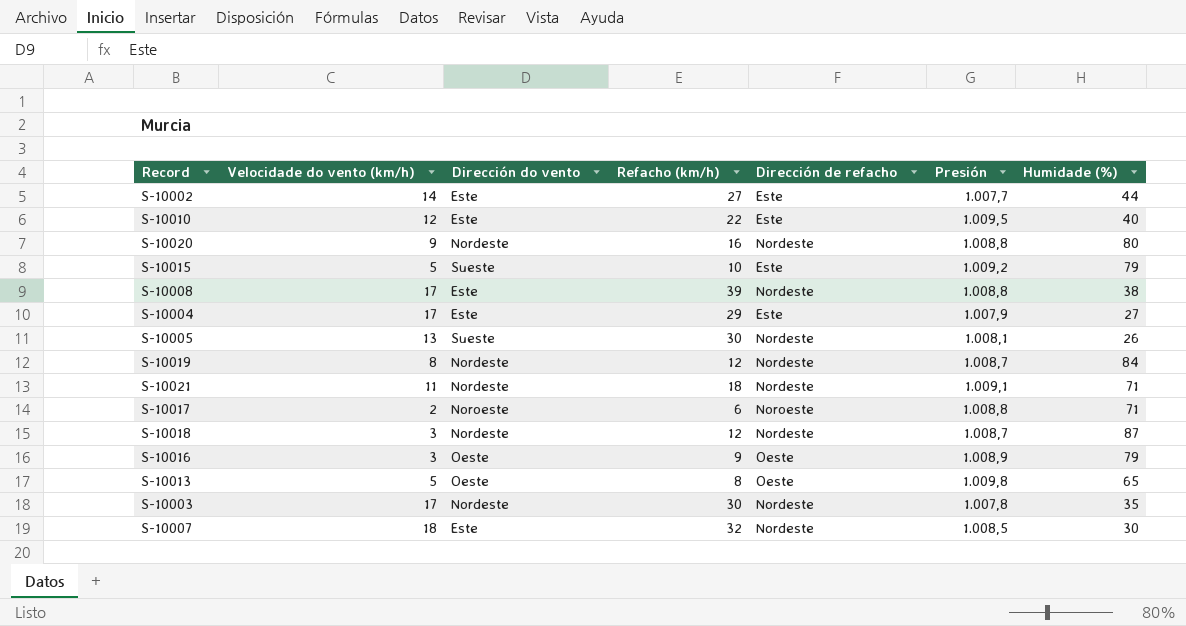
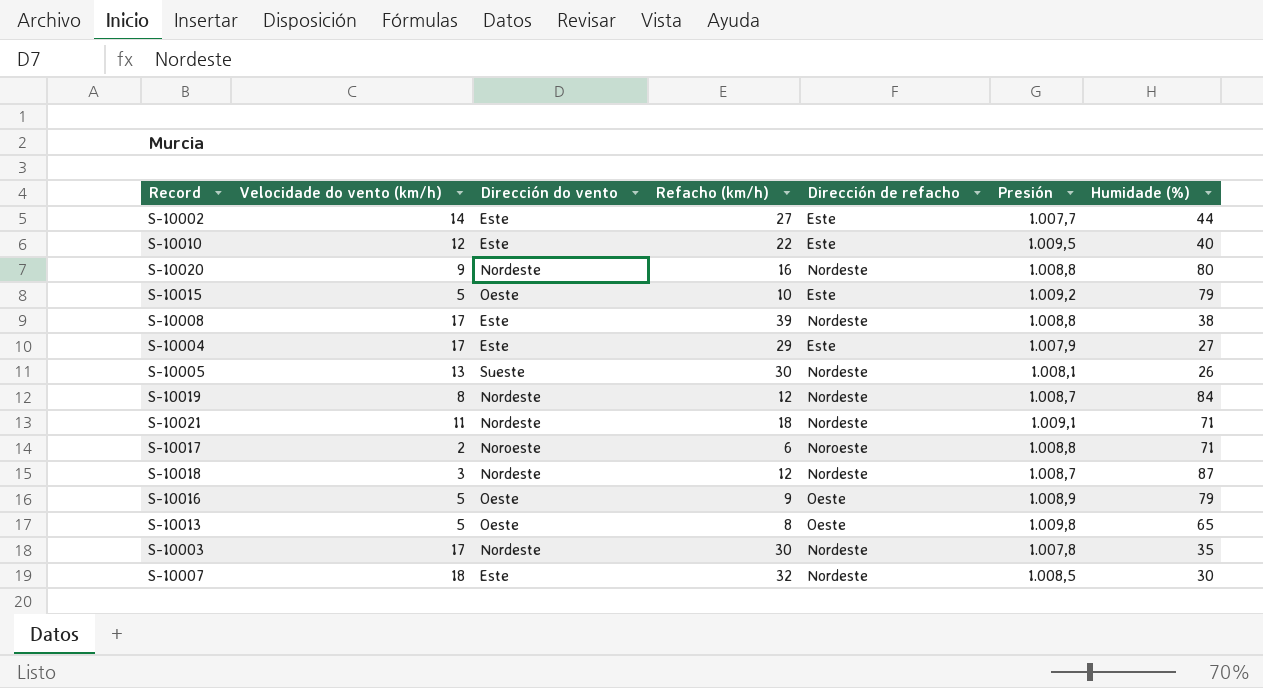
S-10015 | Dirección do vento: Sueste -> Oeste
S-10016 | Velocidade do vento (km/h): 3 -> 5

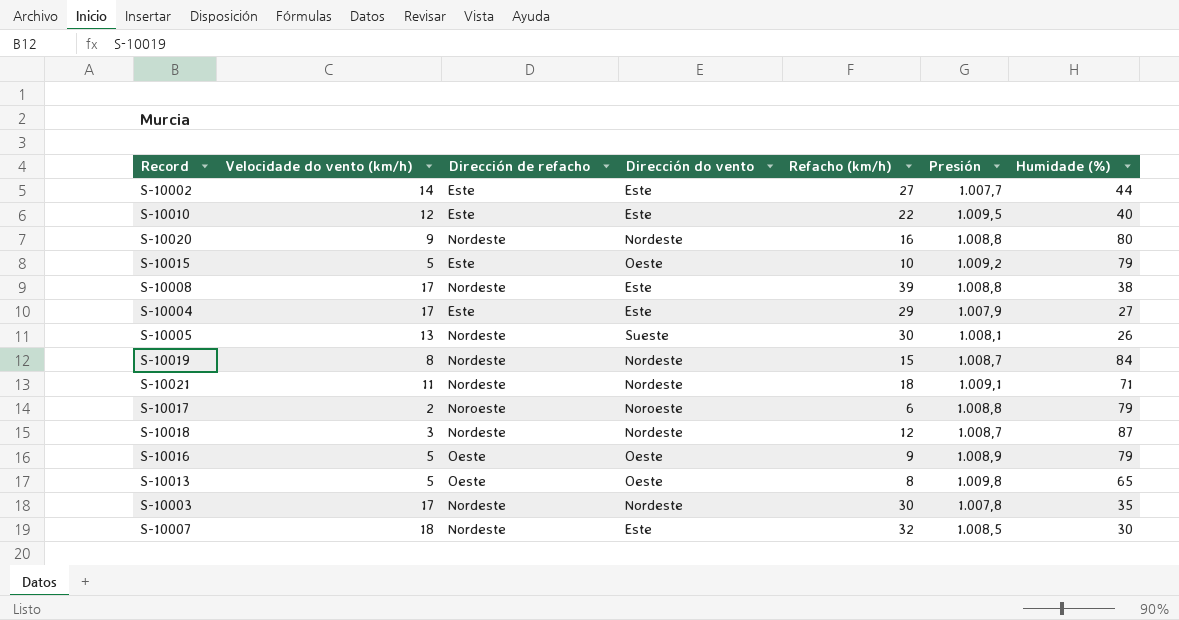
column Dirección de refacho | position: 5 -> 3
S-10019 | Refacho (km/h): 12 -> 15
S-10017 | Humidade (%): 71 -> 79

